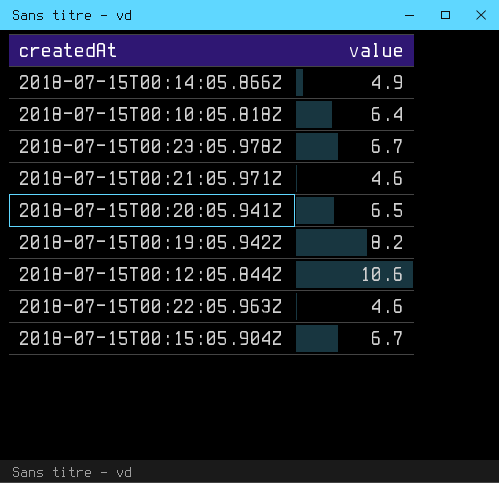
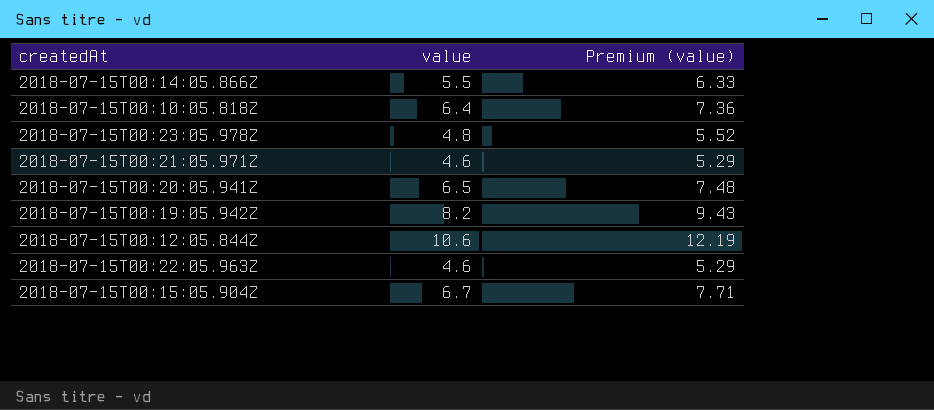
column Premium (value) | formula: none -> [value] * 1.15
2018-07-15T00:14:05.866Z | value: 4.9 -> 5.5
2018-07-15T00:23:05.978Z | value: 6.7 -> 4.8

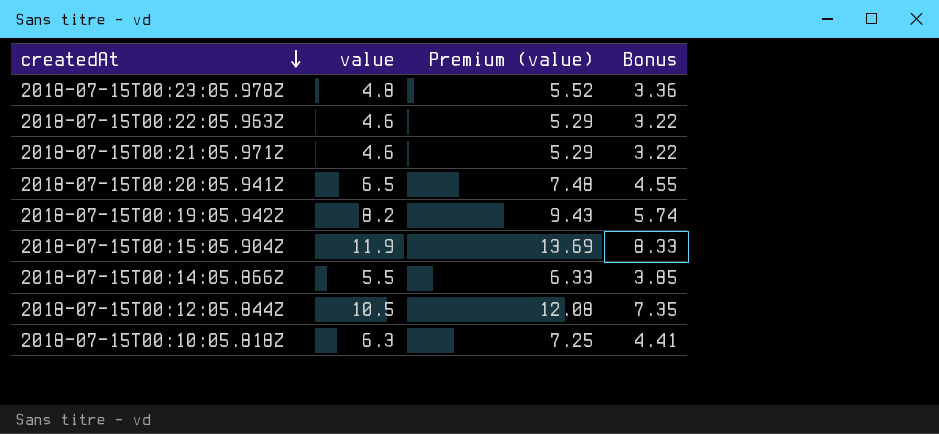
row order: none -> createdAt descending
column Bonus | formula: none -> [value] * 0.7
2018-07-15T00:15:05.904Z | value: 6.7 -> 11.9
2018-07-15T00:15:05.904Z | Premium (value): 7.71 -> 13.69
2018-07-15T00:12:05.844Z | value: 10.6 -> 10.5
2018-07-15T00:12:05.844Z | Premium (value): 12.19 -> 12.08
2018-07-15T00:10:05.818Z | value: 6.4 -> 6.3
2018-07-15T00:10:05.818Z | Premium (value): 7.36 -> 7.25

